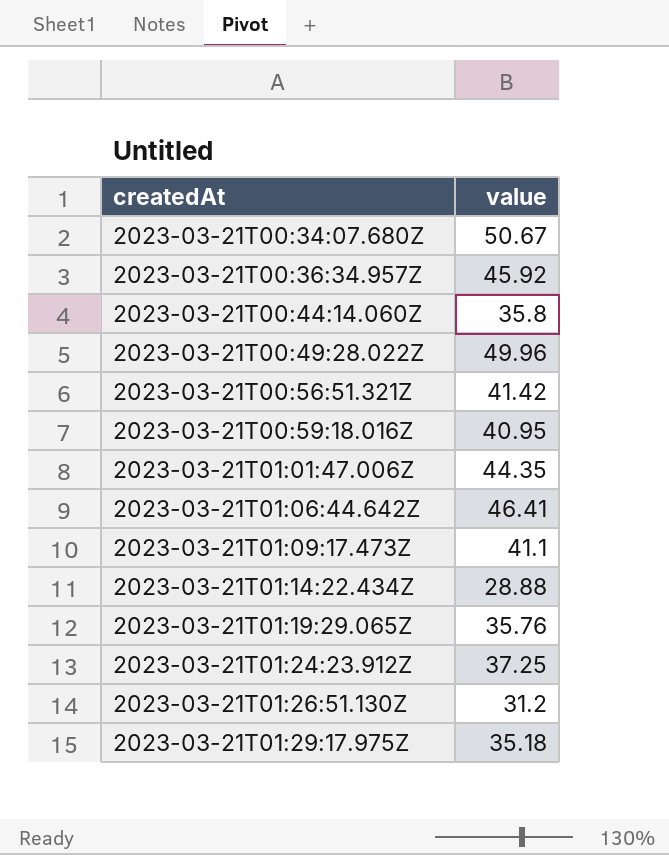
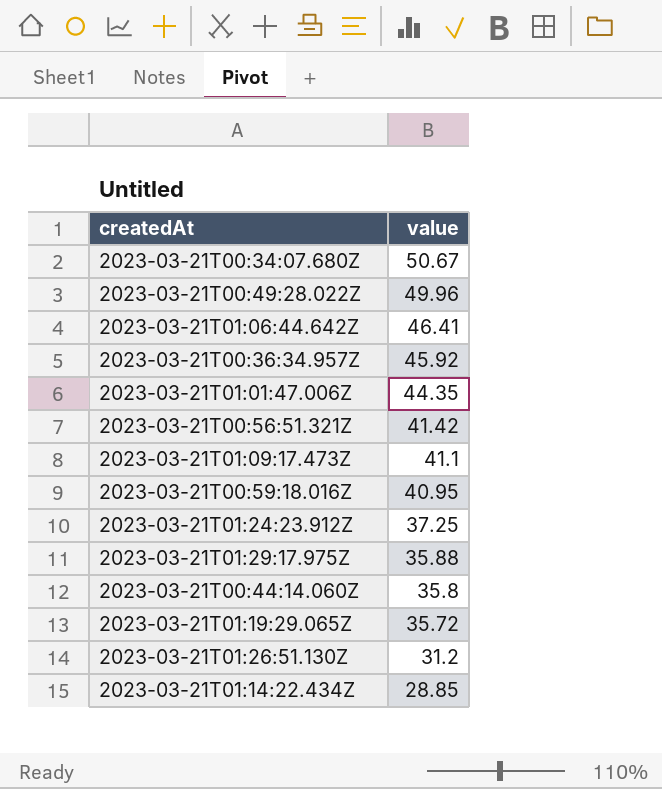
row order: createdAt ascending -> value descending
2023-03-21T01:29:17.975Z | value: 35.18 -> 35.88
2023-03-21T01:19:29.065Z | value: 35.76 -> 35.72
2023-03-21T01:14:22.434Z | value: 28.88 -> 28.85

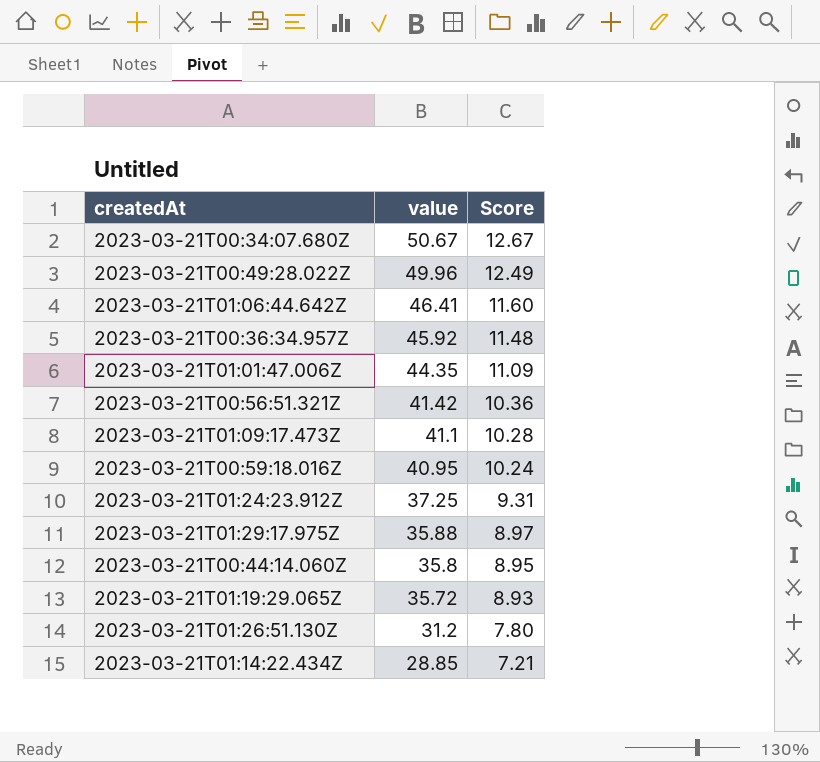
column Score | formula: none -> [value] * 0.25

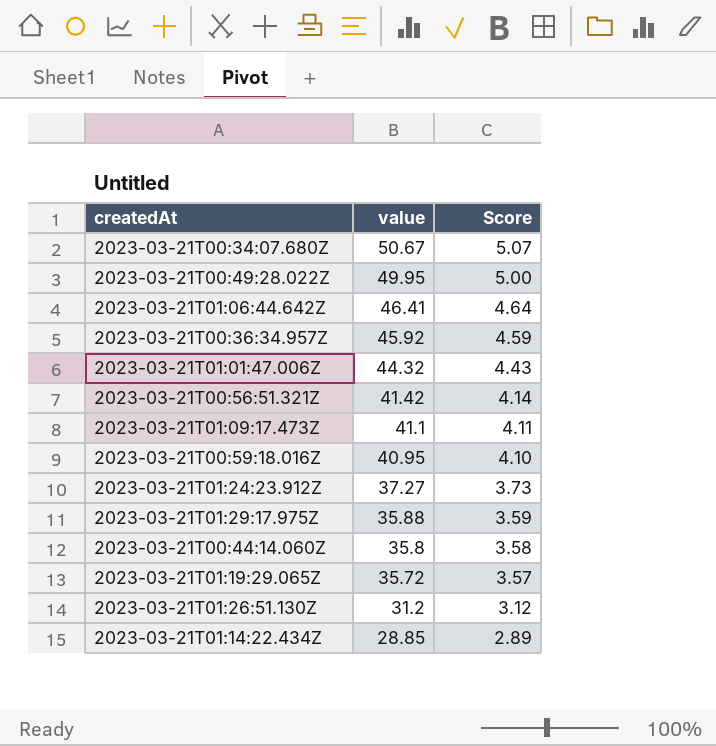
column Score | formula: [value] * 0.25 -> [value] * 0.1
2023-03-21T00:49:28.022Z | value: 49.96 -> 49.95
2023-03-21T01:01:47.006Z | value: 44.35 -> 44.32
2023-03-21T01:24:23.912Z | value: 37.25 -> 37.27

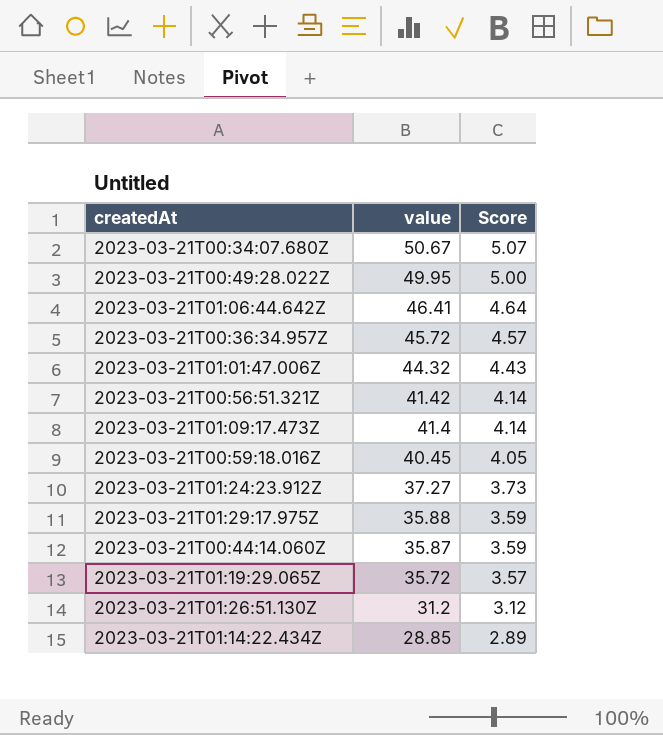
2023-03-21T00:36:34.957Z | value: 45.92 -> 45.72
2023-03-21T00:36:34.957Z | Score: 4.59 -> 4.57
2023-03-21T01:09:17.473Z | value: 41.1 -> 41.4
2023-03-21T01:09:17.473Z | Score: 4.11 -> 4.14
2023-03-21T00:59:18.016Z | value: 40.95 -> 40.45
2023-03-21T00:59:18.016Z | Score: 4.10 -> 4.05
2023-03-21T00:44:14.060Z | value: 35.8 -> 35.87
2023-03-21T00:44:14.060Z | Score: 3.58 -> 3.59

